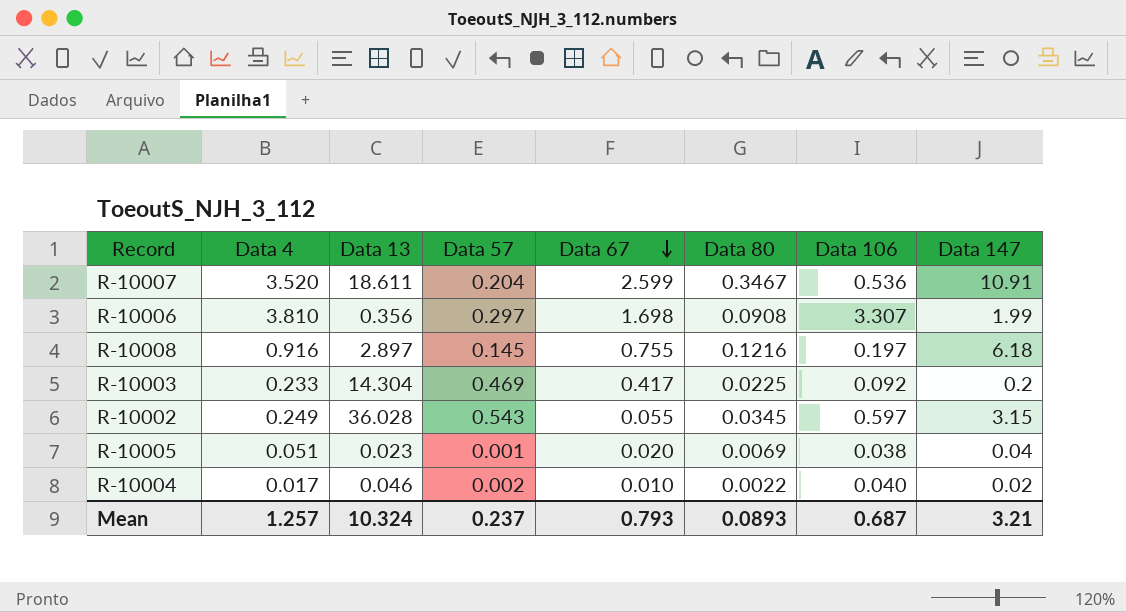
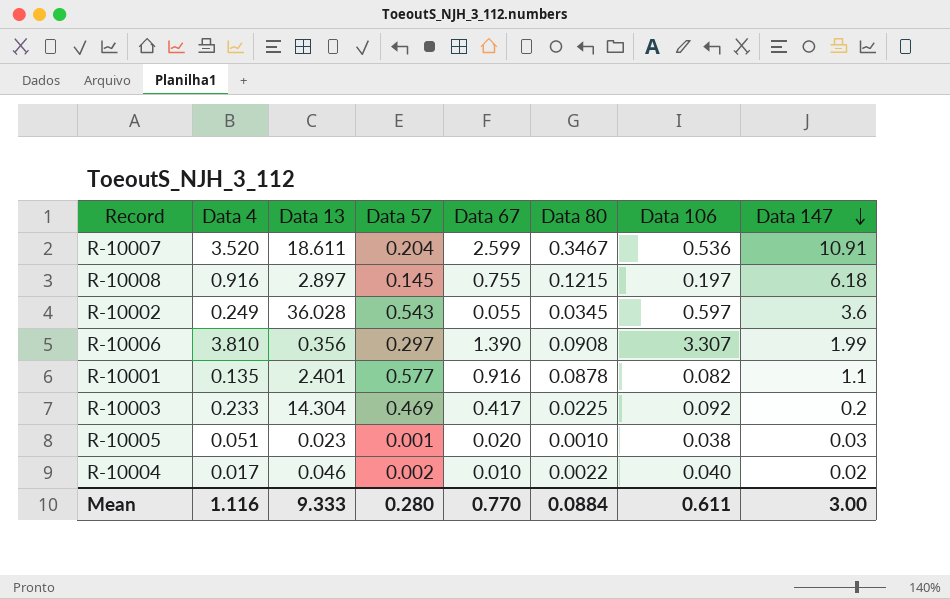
row order: Data 67 descending -> Data 147 descending
R-10008 | Data 80: 0.1216 -> 0.1215
R-10002 | Data 147: 3.15 -> 3.6
R-10006 | Data 67: 1.698 -> 1.390
row R-10001: none -> 0.135 | 2.401 | 0.577 | 0.916 | 0.0878 | 0.082 | 1.1
R-10005 | Data 80: 0.0069 -> 0.0010
R-10005 | Data 147: 0.04 -> 0.03
Mean | Data 4: 1.257 -> 1.116
Mean | Data 13: 10.324 -> 9.333
Mean | Data 57: 0.237 -> 0.280
Mean | Data 67: 0.793 -> 0.770
Mean | Data 80: 0.0893 -> 0.0884
Mean | Data 106: 0.687 -> 0.611
Mean | Data 147: 3.21 -> 3.00

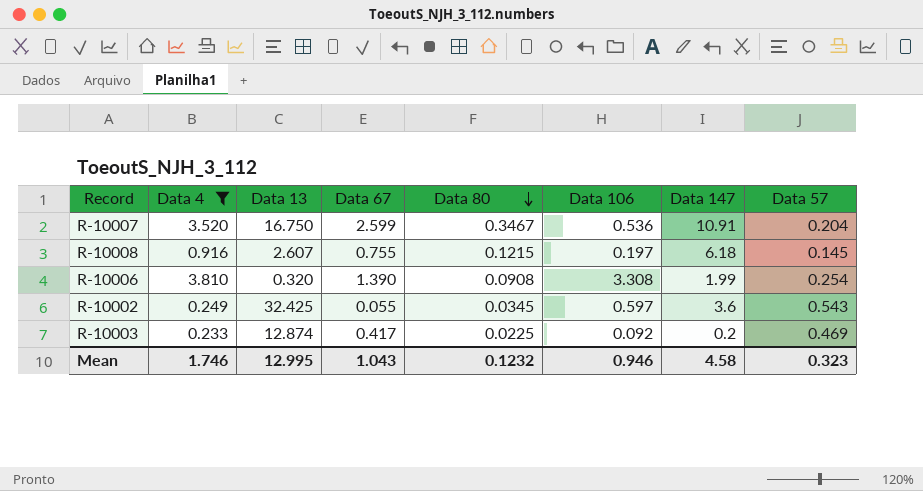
filter: none -> Data 4 >= 0.233
row order: Data 147 descending -> Data 80 descending
column Data 57 | position: 4 -> 8
R-10007 | Data 13: 18.611 -> 16.750
R-10008 | Data 13: 2.897 -> 2.607
R-10006 | Data 13: 0.356 -> 0.320
R-10006 | Data 106: 3.307 -> 3.308
R-10006 | Data 57: 0.297 -> 0.254
R-10002 | Data 13: 36.028 -> 32.425
R-10003 | Data 13: 14.304 -> 12.874
Mean | Data 4: 1.116 -> 1.746
Mean | Data 13: 9.333 -> 12.995
Mean | Data 67: 0.770 -> 1.043
Mean | Data 80: 0.0884 -> 0.1232
Mean | Data 106: 0.611 -> 0.946
Mean | Data 147: 3.00 -> 4.58
Mean | Data 57: 0.280 -> 0.323

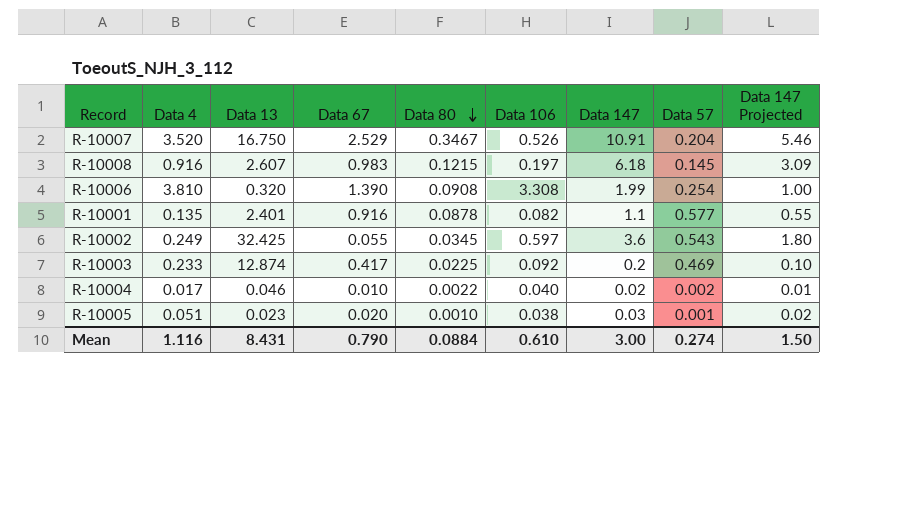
filter: Data 4 >= 0.233 -> none
column Data 147 Projected | formula: none -> [Data 147] * 0.5
R-10007 | Data 67: 2.599 -> 2.529
R-10007 | Data 106: 0.536 -> 0.526
R-10008 | Data 67: 0.755 -> 0.983
Mean | Data 4: 1.746 -> 1.116
Mean | Data 13: 12.995 -> 8.431
Mean | Data 67: 1.043 -> 0.790
Mean | Data 80: 0.1232 -> 0.0884
Mean | Data 106: 0.946 -> 0.610
Mean | Data 147: 4.58 -> 3.00
Mean | Data 57: 0.323 -> 0.274

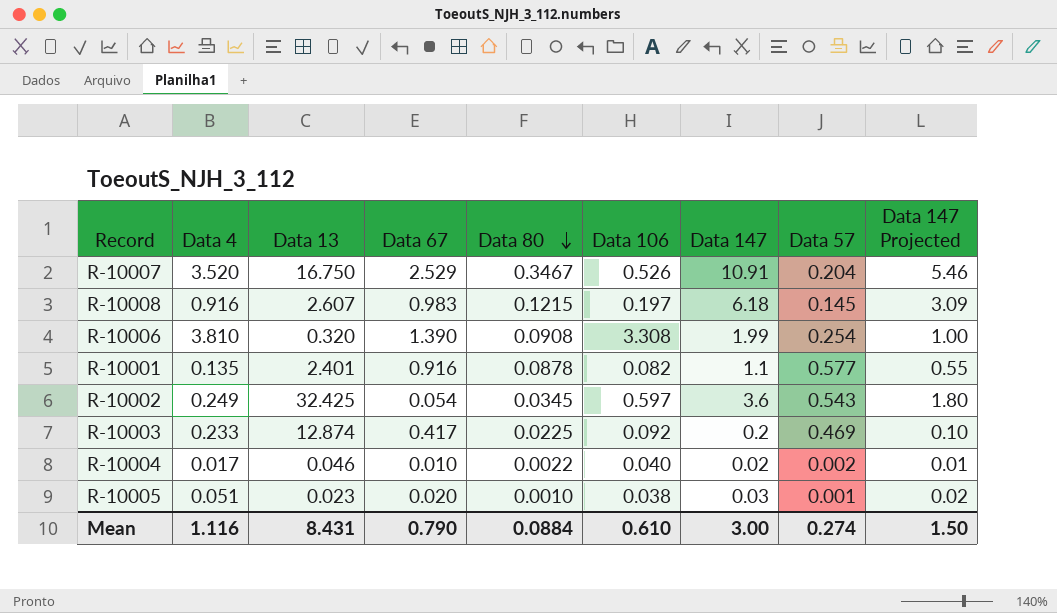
R-10002 | Data 67: 0.055 -> 0.054

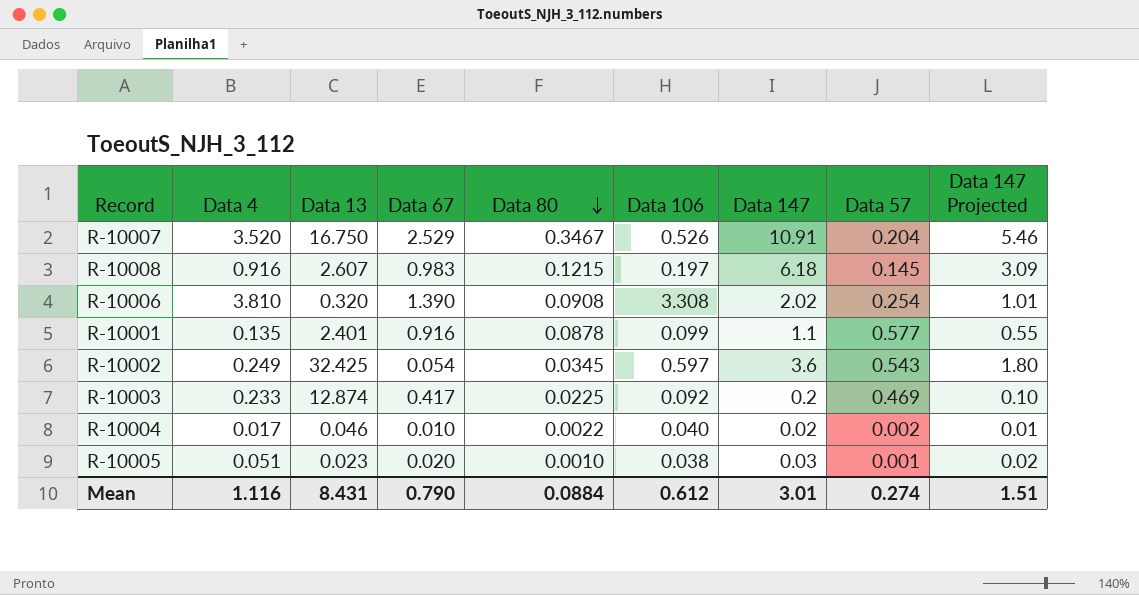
R-10006 | Data 147: 1.99 -> 2.02
R-10006 | Data 147 Projected: 1.00 -> 1.01
R-10001 | Data 106: 0.082 -> 0.099
Mean | Data 106: 0.610 -> 0.612
Mean | Data 147: 3.00 -> 3.01
Mean | Data 147 Projected: 1.50 -> 1.51

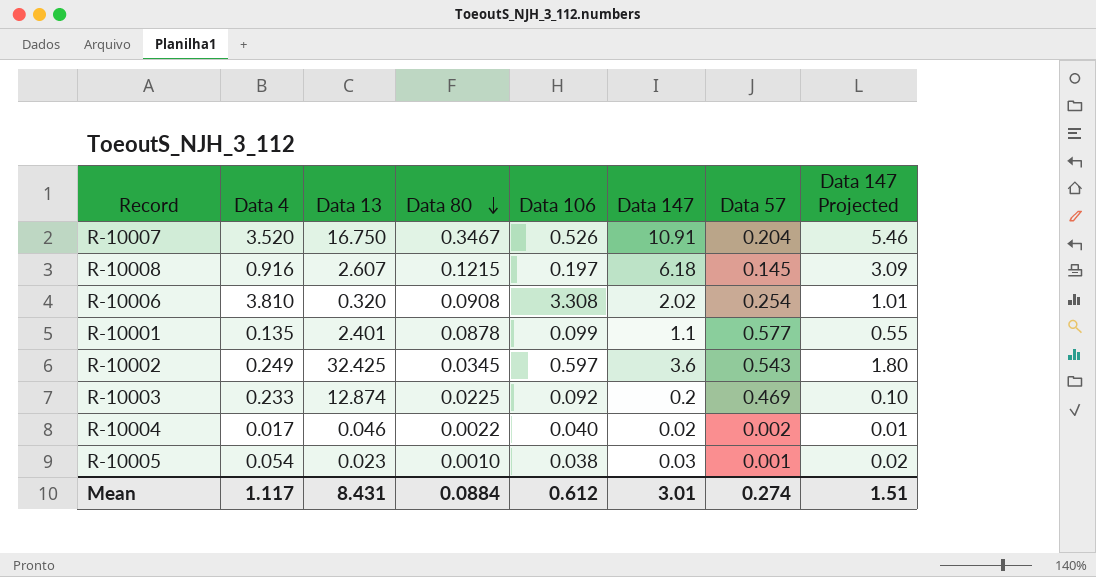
column Data 67 | position: 4 -> none
R-10005 | Data 4: 0.051 -> 0.054
Mean | Data 4: 1.116 -> 1.117

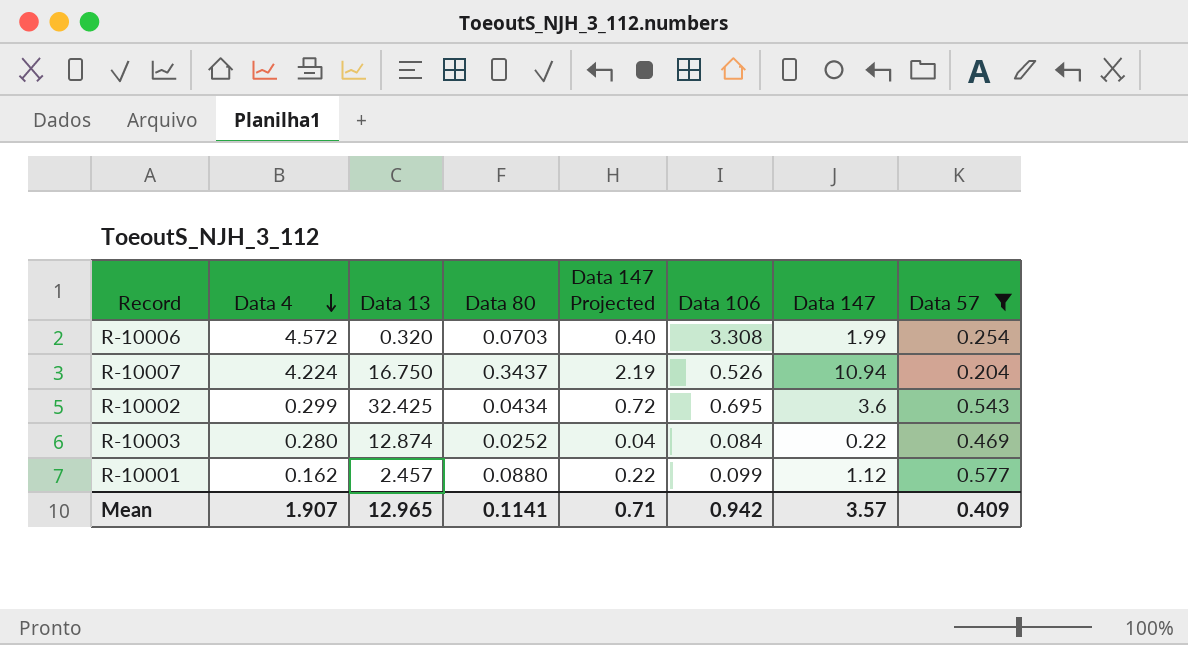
filter: none -> Data 57 >= 0.204
row order: Data 80 descending -> Data 4 descending
column Data 147 Projected | formula: [Data 147] * 0.5 -> [Data 147] * 0.2
column Data 147 Projected | position: 8 -> 5
R-10006 | Data 4: 3.810 -> 4.572
R-10006 | Data 80: 0.0908 -> 0.0703
R-10006 | Data 147: 2.02 -> 1.99
R-10007 | Data 4: 3.520 -> 4.224
R-10007 | Data 80: 0.3467 -> 0.3437
R-10007 | Data 147: 10.91 -> 10.94
R-10002 | Data 4: 0.249 -> 0.299
R-10002 | Data 80: 0.0345 -> 0.0434
R-10002 | Data 106: 0.597 -> 0.695
R-10003 | Data 4: 0.233 -> 0.280
R-10003 | Data 80: 0.0225 -> 0.0252
R-10003 | Data 106: 0.092 -> 0.084
R-10003 | Data 147: 0.2 -> 0.22
R-10001 | Data 4: 0.135 -> 0.162
R-10001 | Data 13: 2.401 -> 2.457
R-10001 | Data 80: 0.0878 -> 0.0880
R-10001 | Data 147: 1.1 -> 1.12
Mean | Data 4: 1.117 -> 1.907
Mean | Data 13: 8.431 -> 12.965
Mean | Data 80: 0.0884 -> 0.1141
Mean | Data 147 Projected: 1.51 -> 0.71
Mean | Data 106: 0.612 -> 0.942
Mean | Data 147: 3.01 -> 3.57
Mean | Data 57: 0.274 -> 0.409

